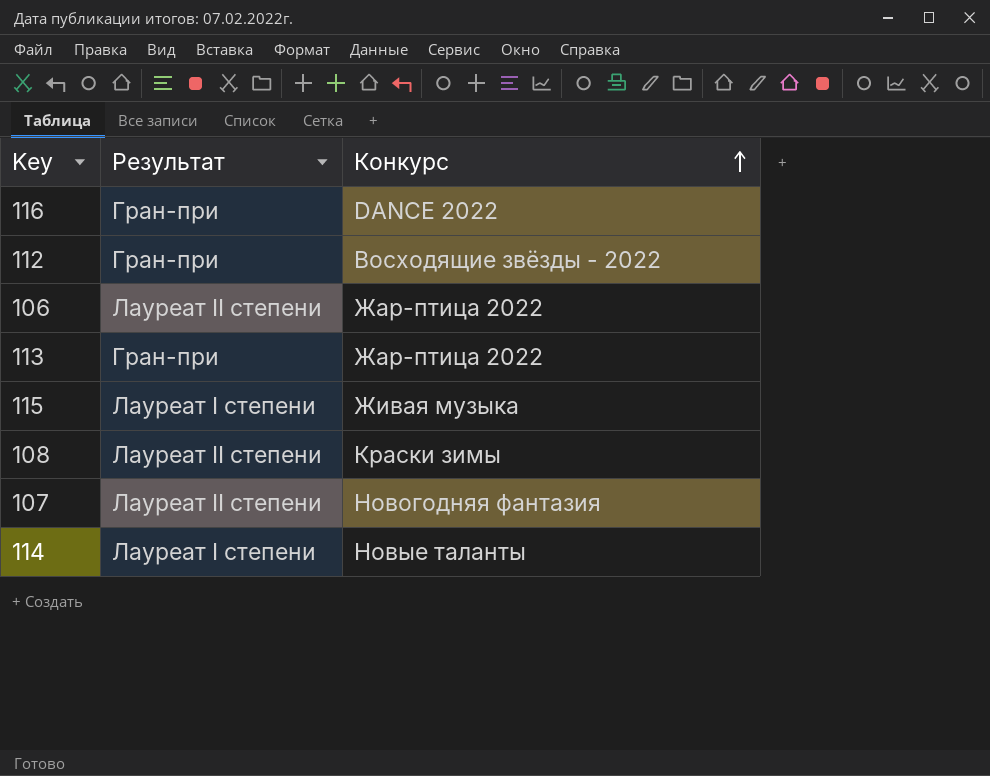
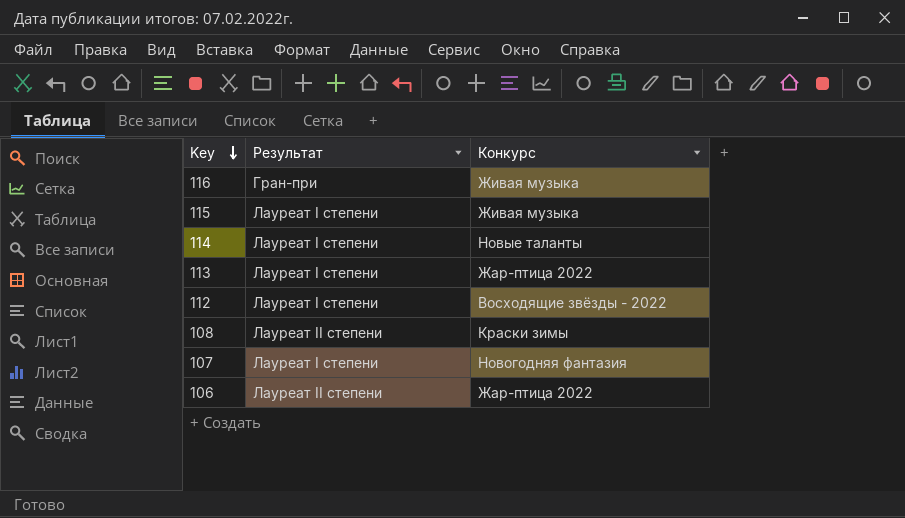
row order: Конкурс ascending -> Key descending
116 | Конкурс: DANCE 2022 -> Живая музыка
113 | Результат: Гран-при -> Лауреат I степени
112 | Результат: Гран-при -> Лауреат I степени
107 | Результат: Лауреат II степени -> Лауреат I степени

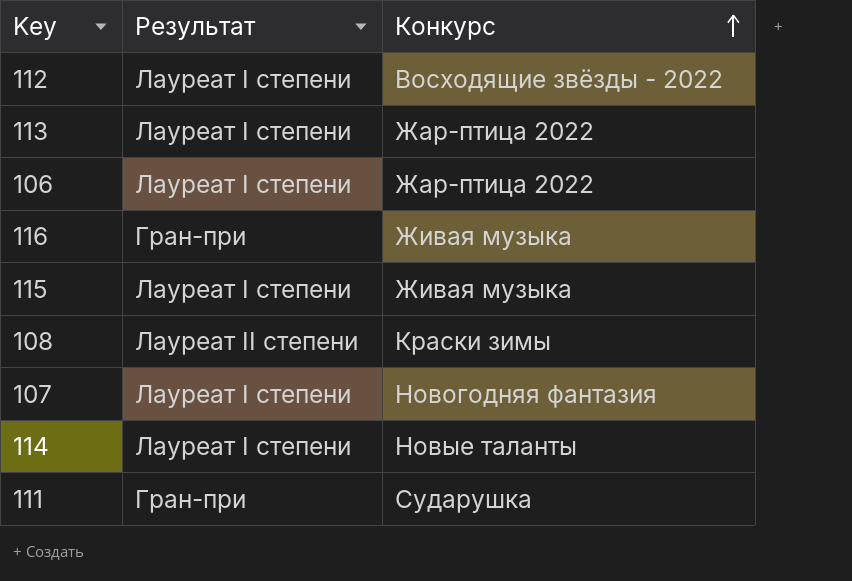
row order: Key descending -> Конкурс ascending
106 | Результат: Лауреат II степени -> Лауреат I степени
row 111: none -> Гран-при | Сударушка

